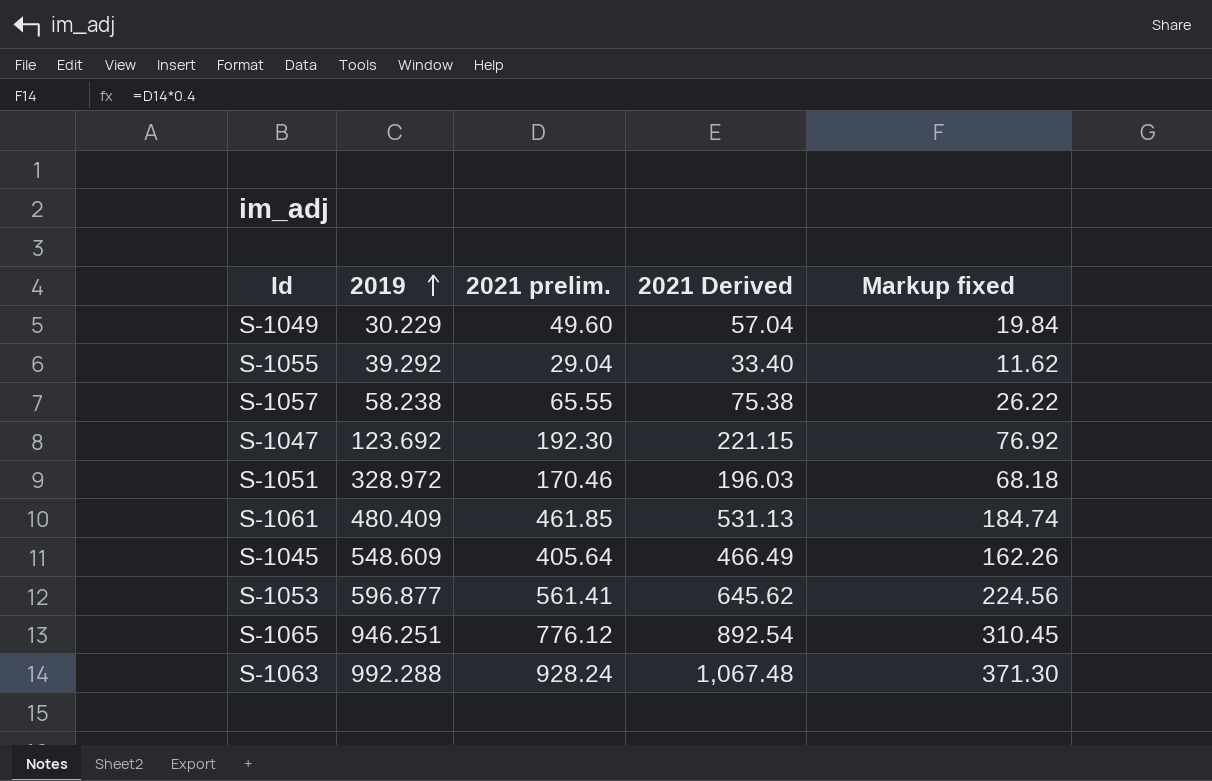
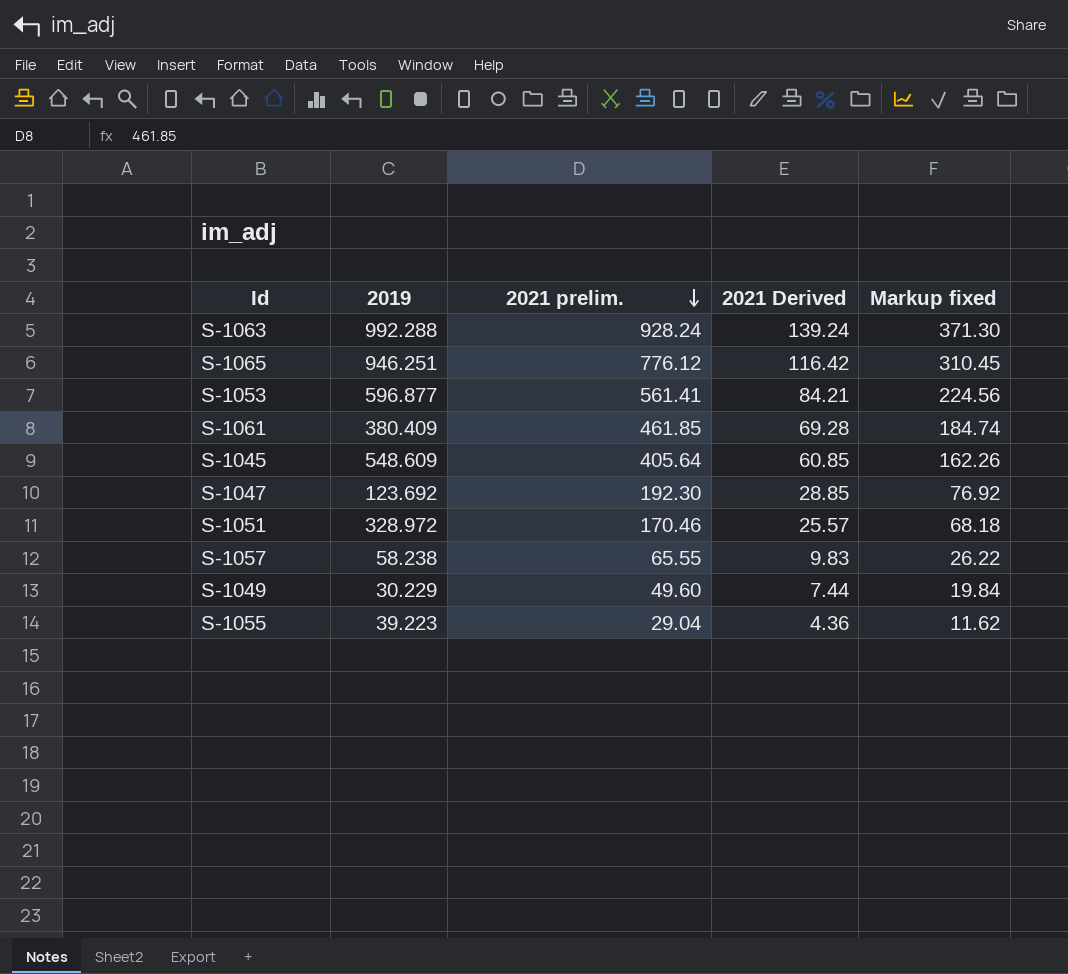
row order: 2019 ascending -> 2021 prelim. descending
column 2021 Derived | formula: [2021 prelim.] * 1.15 -> [2021 prelim.] * 0.15
S-1061 | 2019: 480.409 -> 380.409
S-1055 | 2019: 39.292 -> 39.223

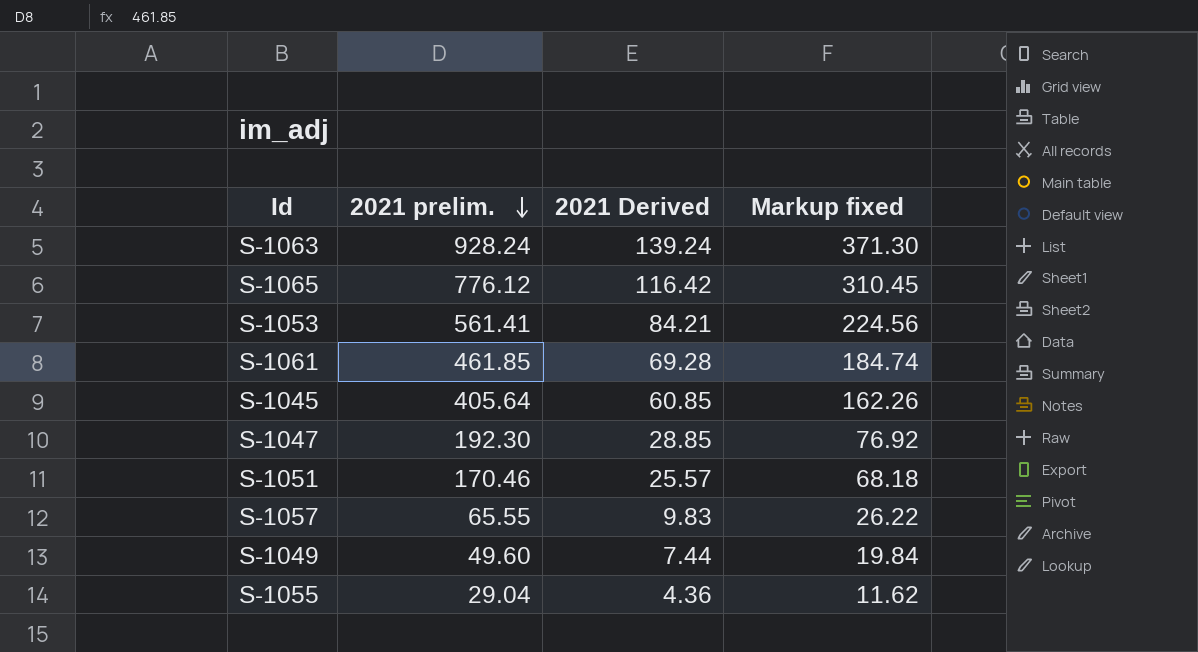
column 2019 | position: 2 -> none

